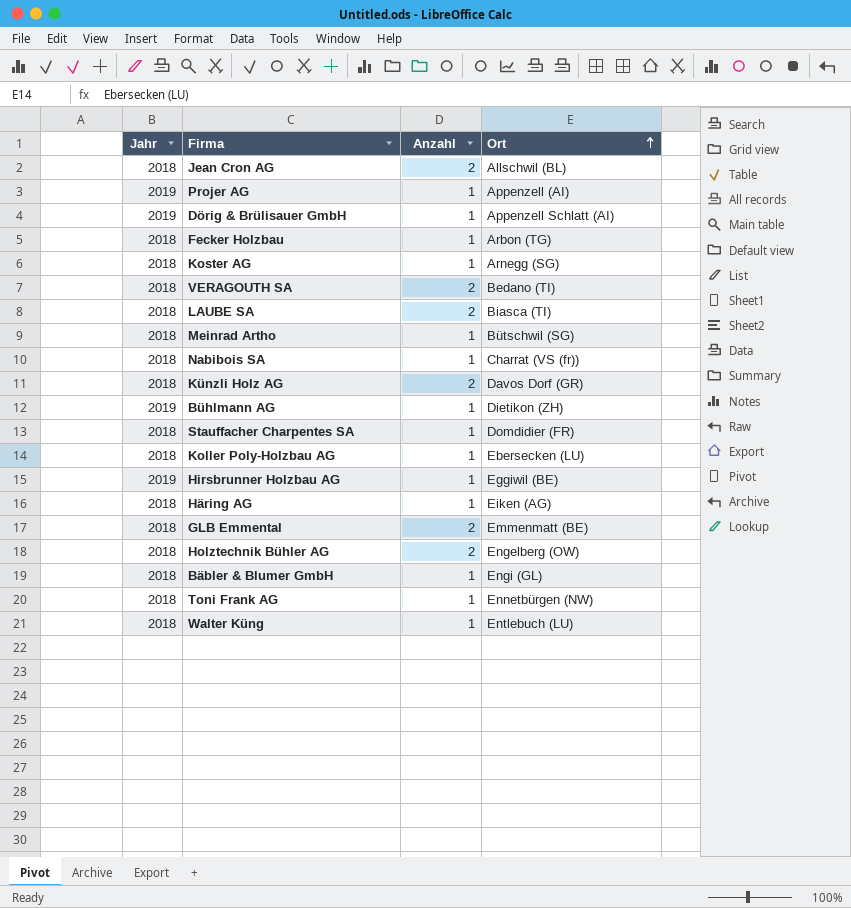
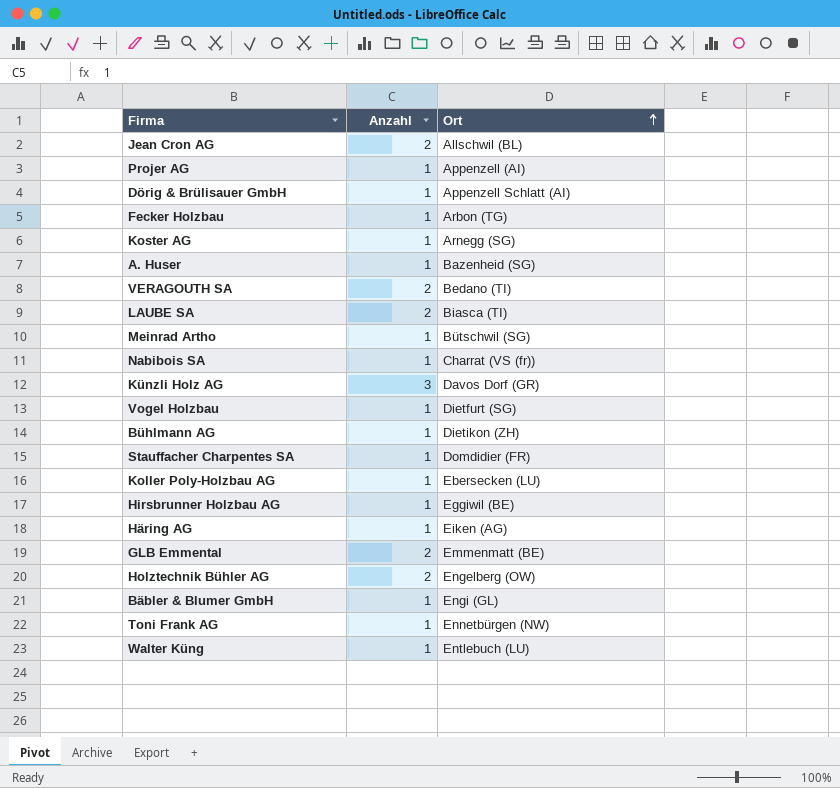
column Jahr | position: 1 -> none
row A. Huser: none -> 1 | Bazenheid (SG)
Künzli Holz AG | Anzahl: 2 -> 3
row Vogel Holzbau: none -> 1 | Dietfurt (SG)

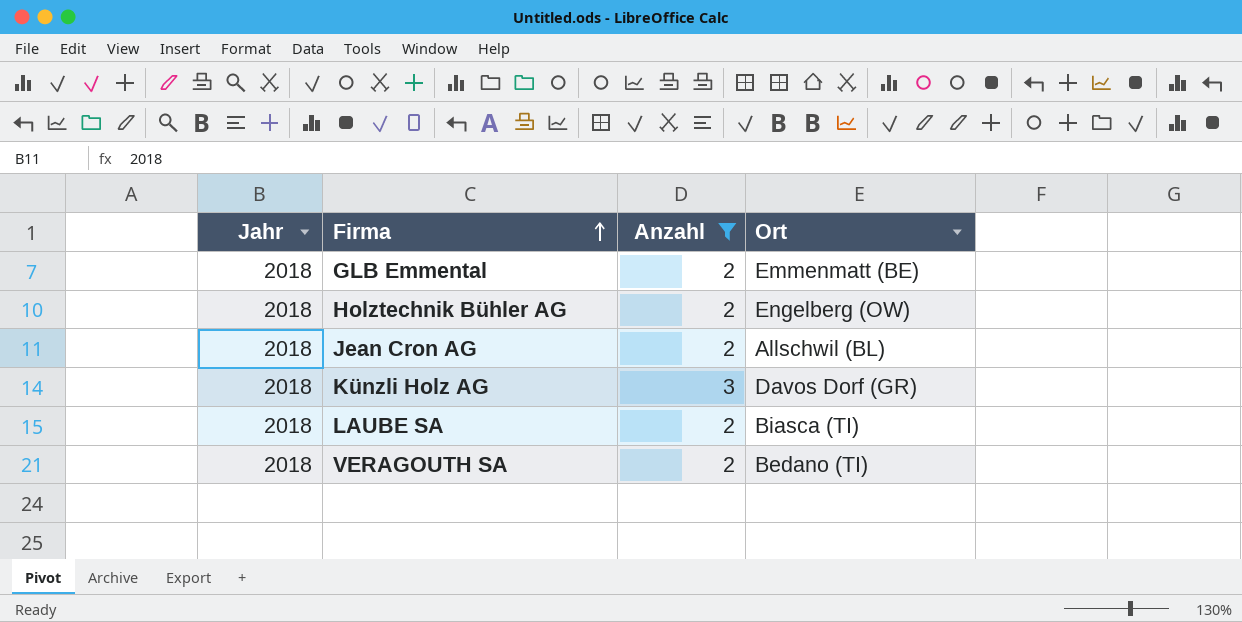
filter: none -> Anzahl != 1
row order: Ort ascending -> Firma ascending
column Jahr | position: none -> 1

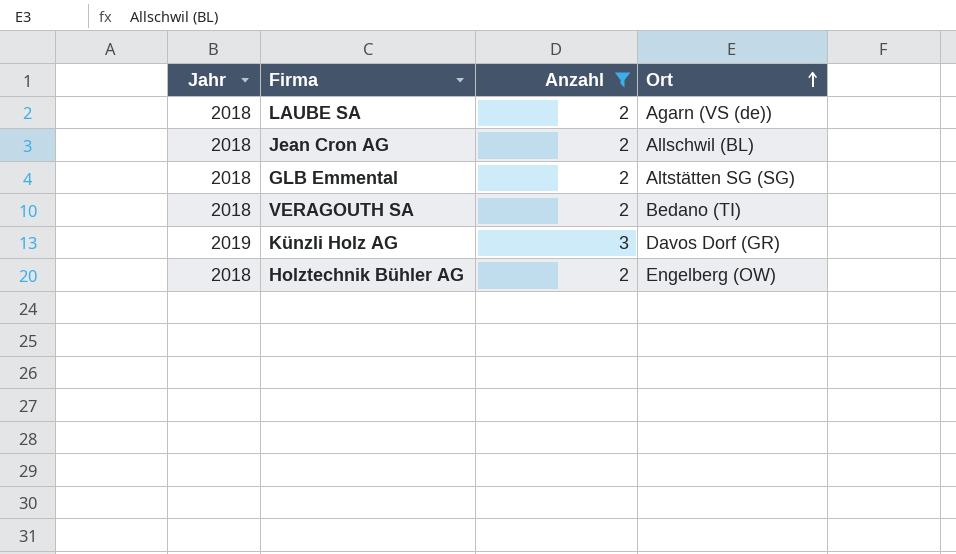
row order: Firma ascending -> Ort ascending
LAUBE SA | Ort: Biasca (TI) -> Agarn (VS (de))
GLB Emmental | Ort: Emmenmatt (BE) -> Altstätten SG (SG)
Künzli Holz AG | Jahr: 2018 -> 2019

